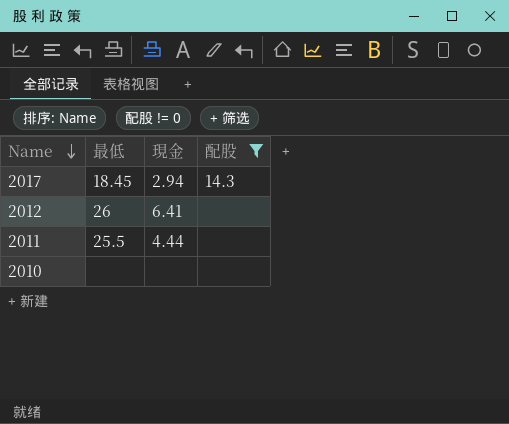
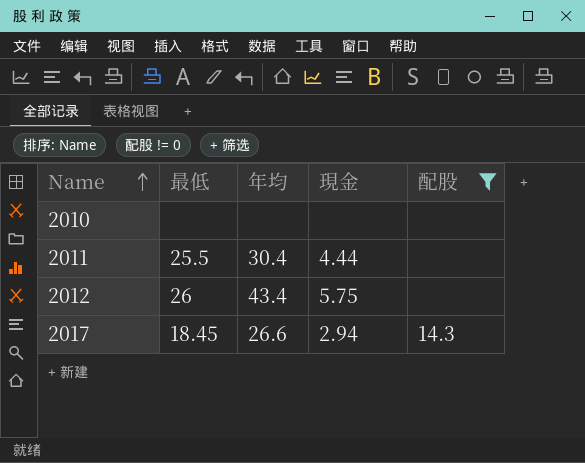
row order: Name descending -> Name ascending
column 年均 | position: none -> 3
2012 | 現金: 6.41 -> 5.75

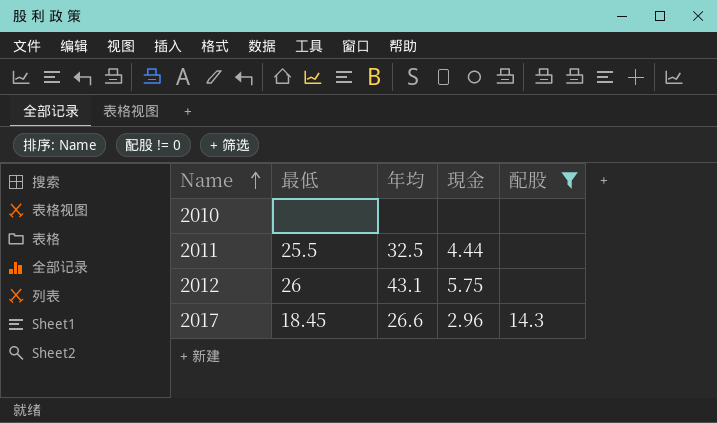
2011 | 年均: 30.4 -> 32.5
2012 | 年均: 43.4 -> 43.1
2017 | 現金: 2.94 -> 2.96

